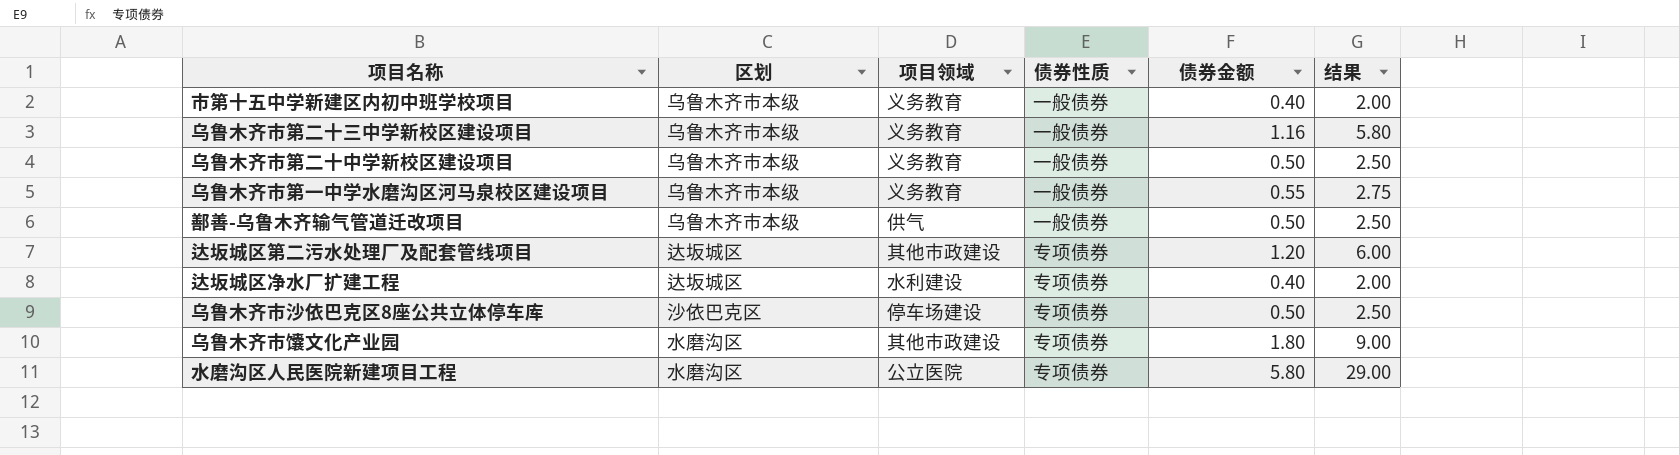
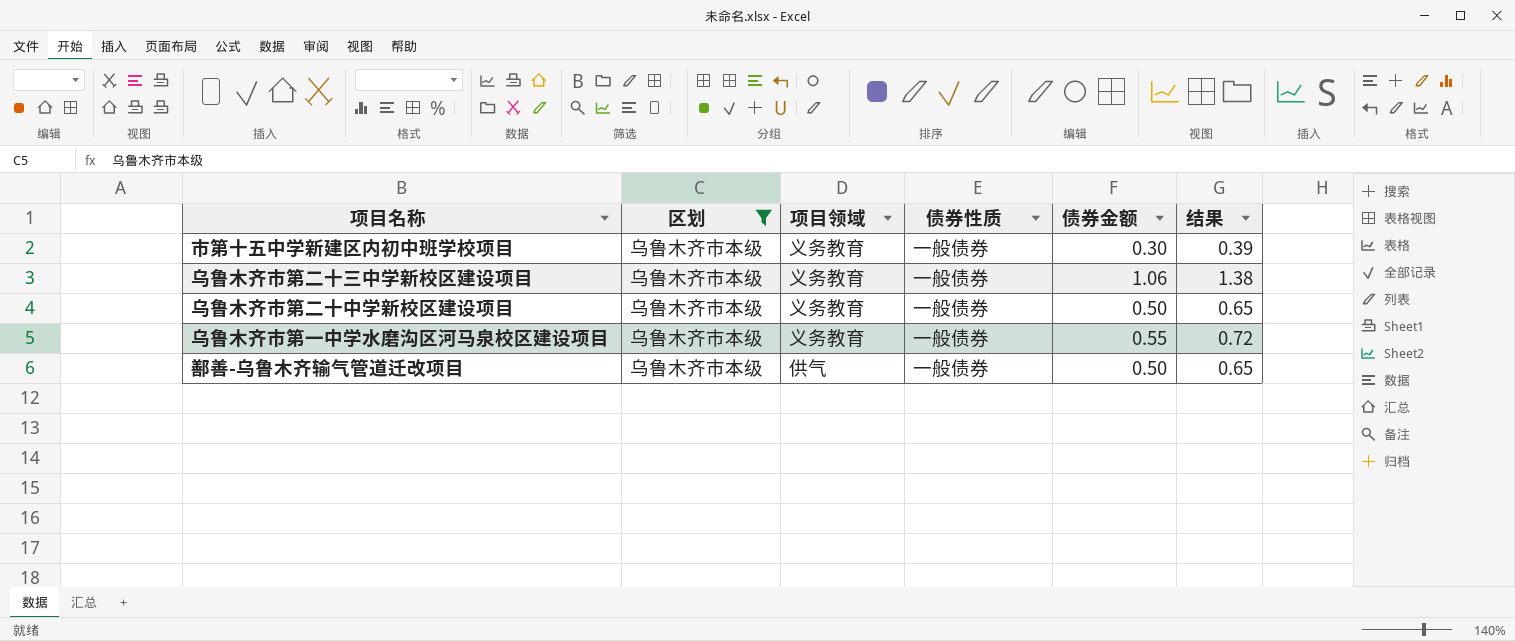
filter: none -> 区划 = 乌鲁木齐市本级
column 结果 | formula: [债券金额] * 5 -> [债券金额] * 1.3
市第十五中学新建区内初中班学校项目 | 债券金额: 0.40 -> 0.30
乌鲁木齐市第二十三中学新校区建设项目 | 债券金额: 1.16 -> 1.06

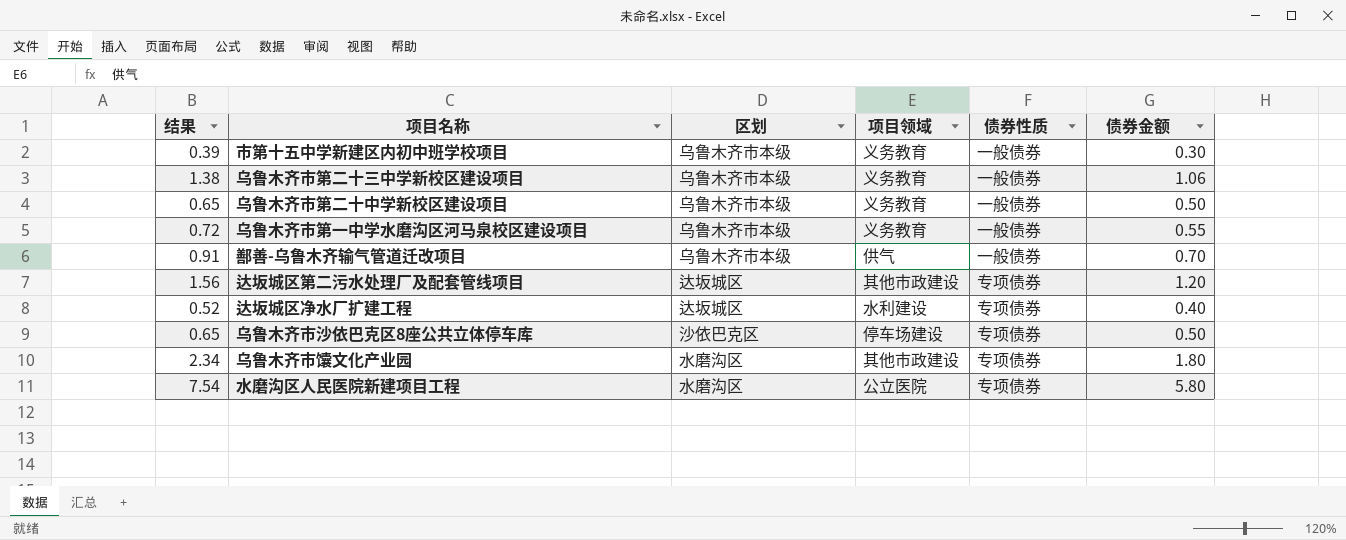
filter: 区划 = 乌鲁木齐市本级 -> none
column 结果 | position: 6 -> 1
鄯善-乌鲁木齐输气管道迁改项目 | 结果: 0.65 -> 0.91
鄯善-乌鲁木齐输气管道迁改项目 | 债券金额: 0.50 -> 0.70

